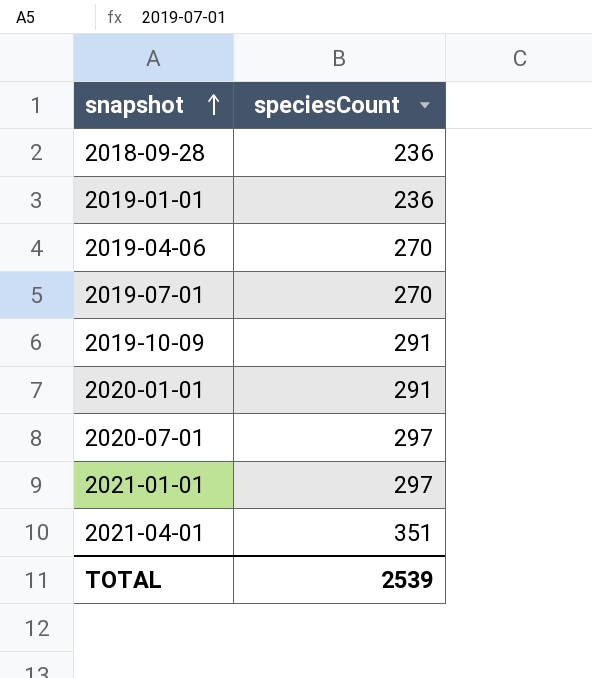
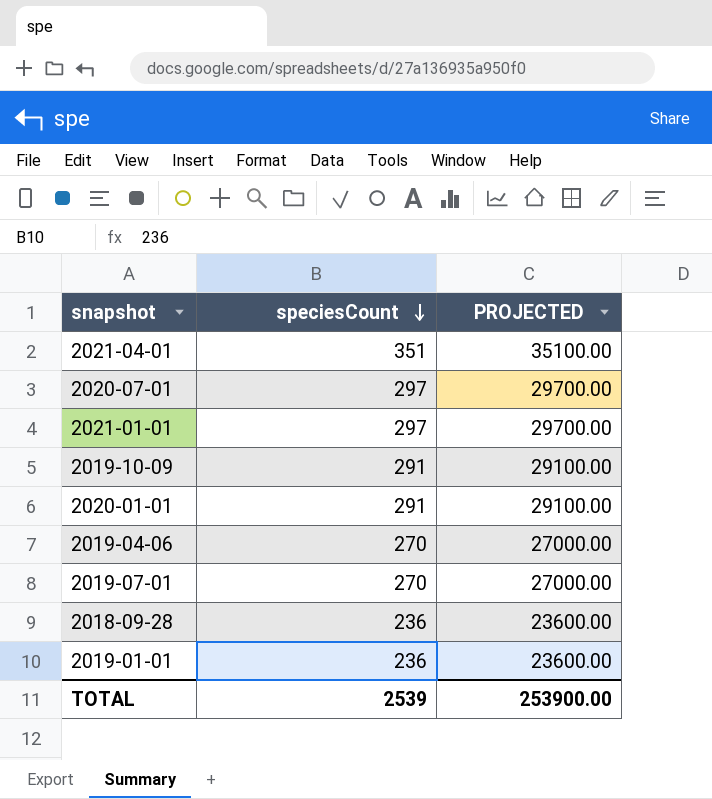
row order: snapshot ascending -> speciesCount descending
column PROJECTED | formula: none -> [speciesCount] * 100

